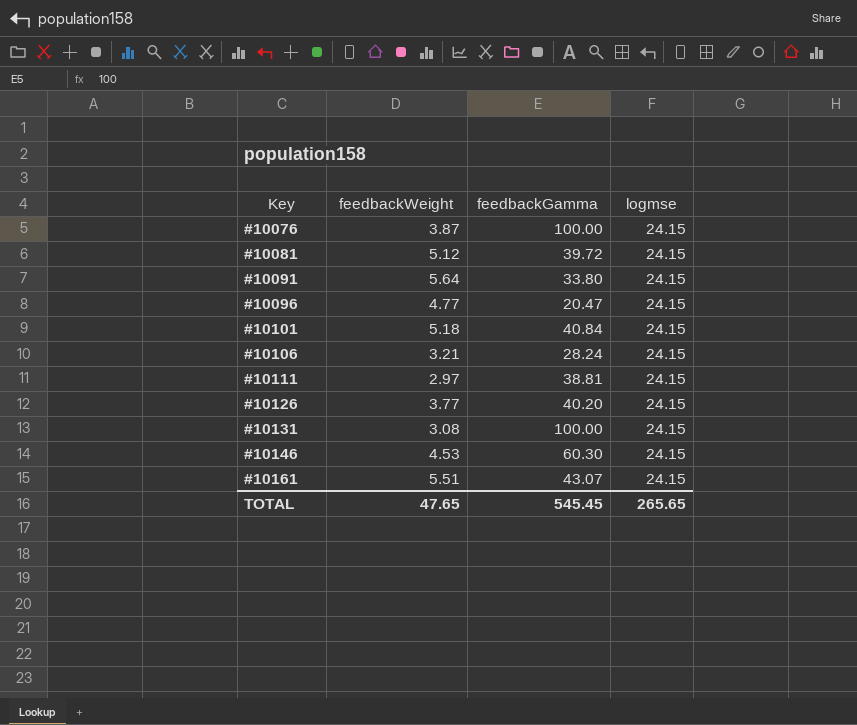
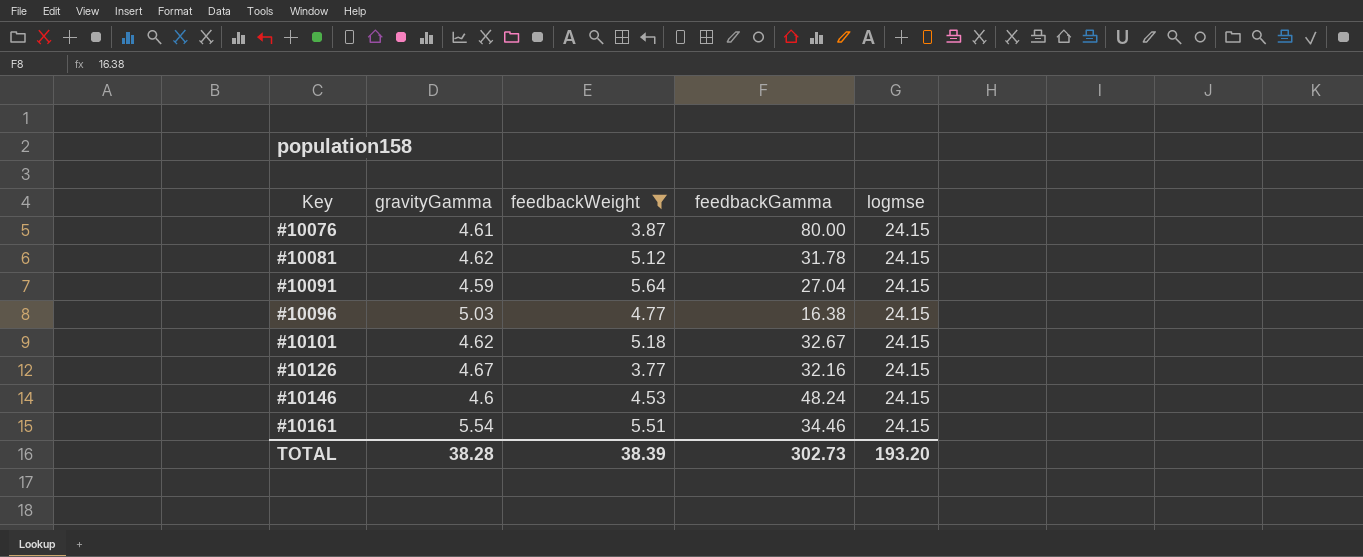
filter: none -> feedbackWeight >= 3.77
column gravityGamma | position: none -> 2
#10076 | feedbackGamma: 100.00 -> 80.00
#10081 | feedbackGamma: 39.72 -> 31.78
#10091 | feedbackGamma: 33.80 -> 27.04
#10096 | feedbackGamma: 20.47 -> 16.38
#10101 | feedbackGamma: 40.84 -> 32.67
#10126 | feedbackGamma: 40.20 -> 32.16
#10146 | feedbackGamma: 60.30 -> 48.24
#10161 | feedbackGamma: 43.07 -> 34.46
TOTAL | feedbackWeight: 47.65 -> 38.39
TOTAL | feedbackGamma: 545.45 -> 302.73
TOTAL | logmse: 265.65 -> 193.20

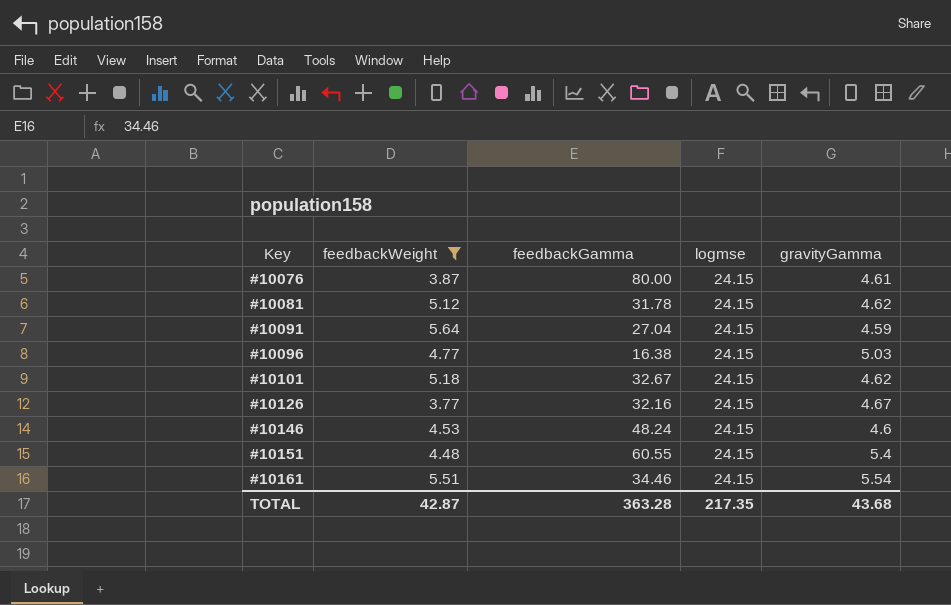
column gravityGamma | position: 2 -> 5
row #10151: none -> 4.48 | 60.55 | 24.15 | 5.4
TOTAL | feedbackWeight: 38.39 -> 42.87
TOTAL | feedbackGamma: 302.73 -> 363.28
TOTAL | logmse: 193.20 -> 217.35
TOTAL | gravityGamma: 38.28 -> 43.68

